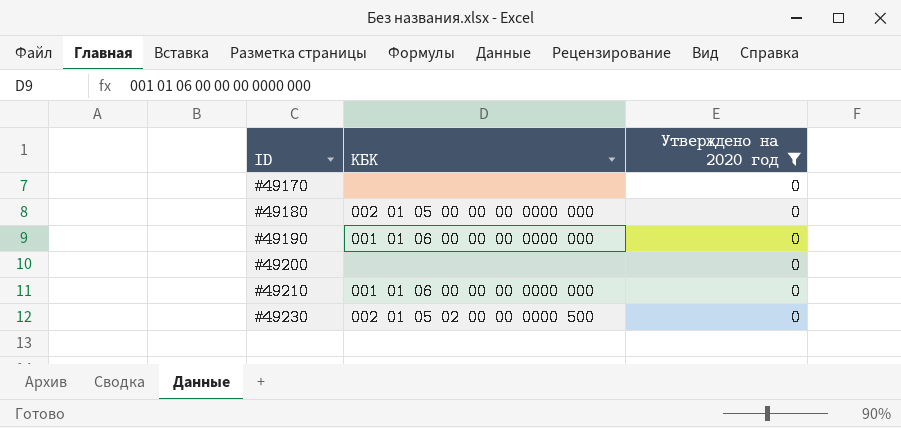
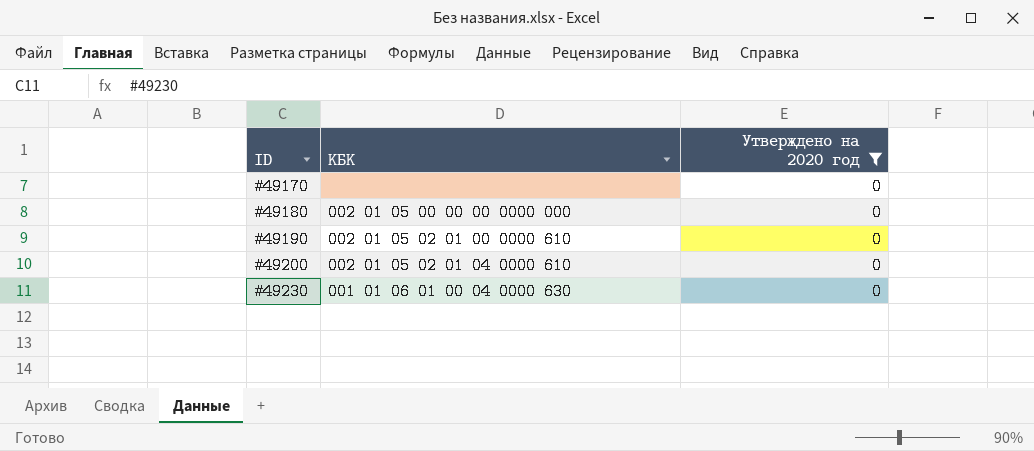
row #49210: 001 01 06 00 00 00 0000 000 | 0 -> none
#49190 | КБК: 001 01 06 00 00 00 0000 000 -> 002 01 05 02 01 00 0000 610
#49200 | КБК: none -> 002 01 05 02 01 04 0000 610
#49230 | КБК: 002 01 05 02 00 00 0000 500 -> 001 01 06 01 00 04 0000 630

